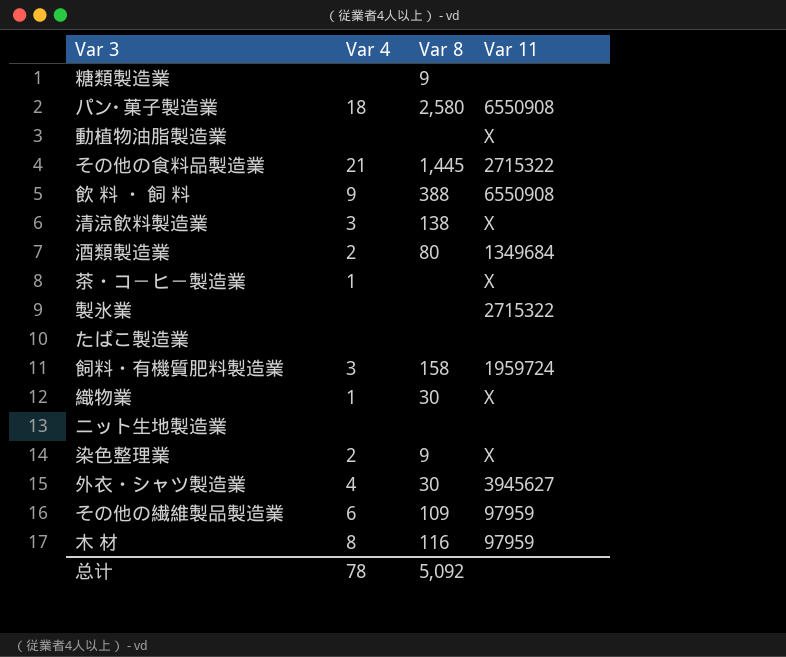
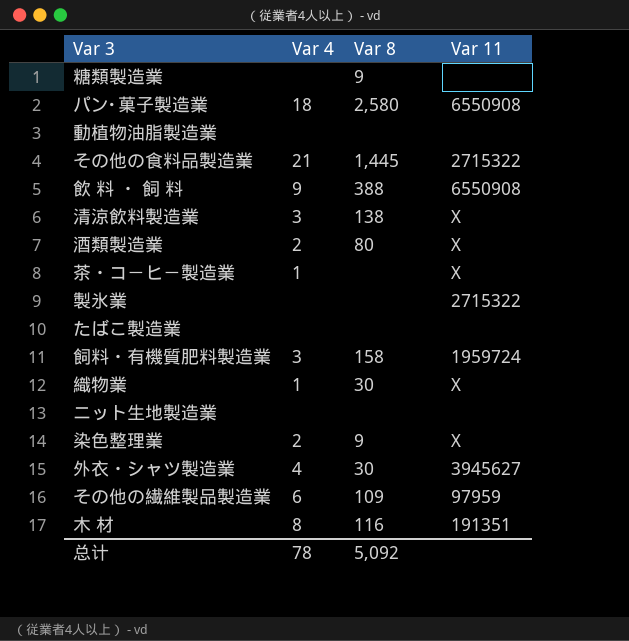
動植物油脂製造業 | Var 11: X -> none
酒類製造業 | Var 11: 1349684 -> X
木 材 | Var 11: 97959 -> 191351

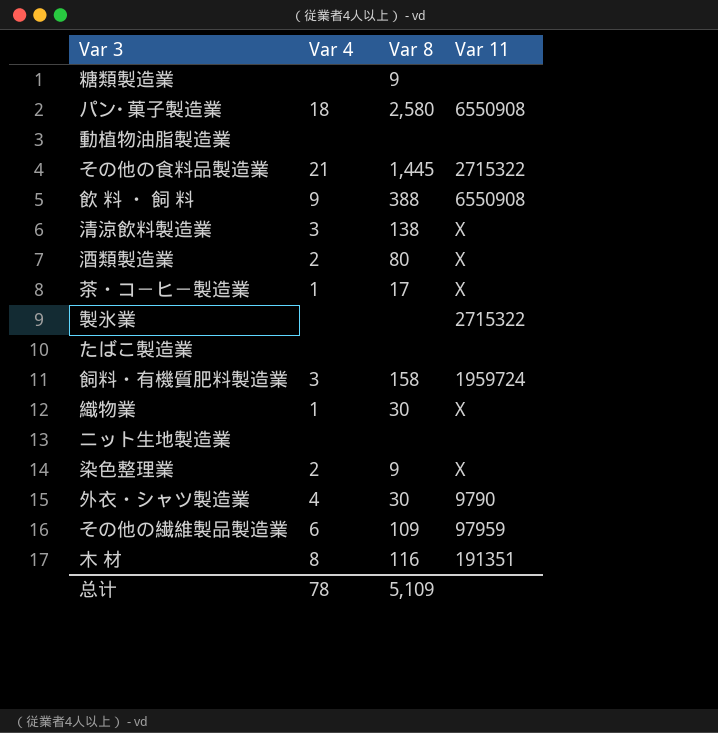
茶・コ－ヒ－製造業 | Var 8: none -> 17
外衣・シャツ製造業 | Var 11: 3945627 -> 9790
总计 | Var 8: 5,092 -> 5,109

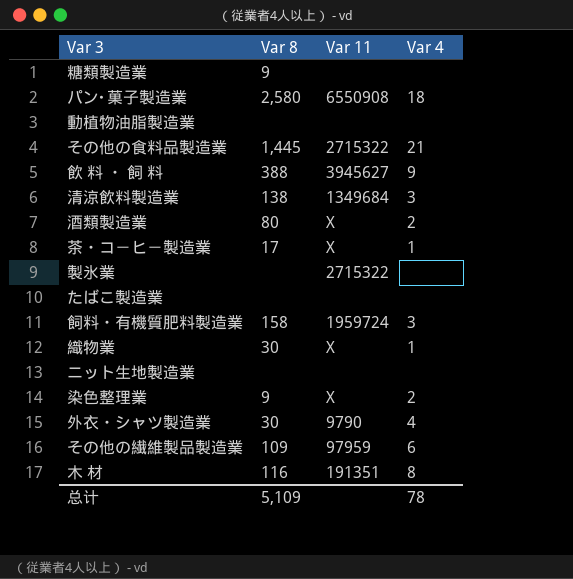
column Var 4 | position: 2 -> 4
飲 料 ・ 飼 料 | Var 11: 6550908 -> 3945627
清涼飲料製造業 | Var 11: X -> 1349684

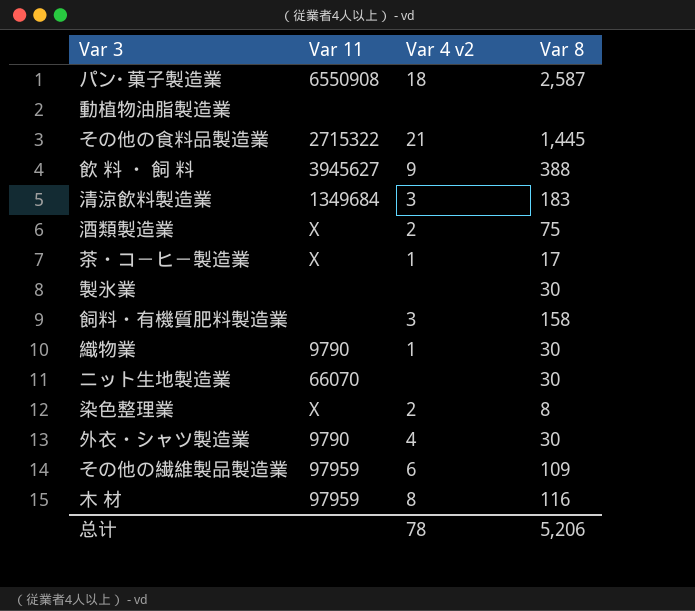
column name: Var 4 -> Var 4 v2
column Var 8 | position: 2 -> 4
row 糖類製造業: 9 | none | none -> none
row たばこ製造業: none | none | none -> none
パン･菓子製造業 | Var 8: 2,580 -> 2,587
清涼飲料製造業 | Var 8: 138 -> 183
酒類製造業 | Var 8: 80 -> 75
製氷業 | Var 11: 2715322 -> none
製氷業 | Var 8: none -> 30
飼料・有機質肥料製造業 | Var 11: 1959724 -> none
織物業 | Var 11: X -> 9790
ニット生地製造業 | Var 11: none -> 66070
ニット生地製造業 | Var 8: none -> 30
染色整理業 | Var 8: 9 -> 8
木 材 | Var 11: 191351 -> 97959
总计 | Var 8: 5,109 -> 5,206

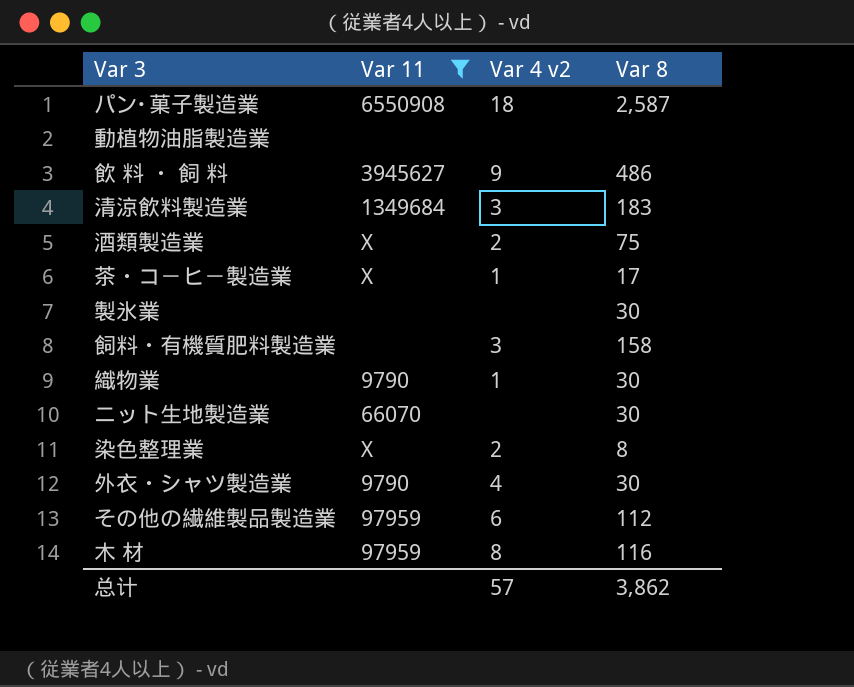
filter: none -> Var 11 != 2715322
飲 料 ・ 飼 料 | Var 8: 388 -> 486
その他の繊維製品製造業 | Var 8: 109 -> 112
总计 | Var 4 v2: 78 -> 57
总计 | Var 8: 5,206 -> 3,862

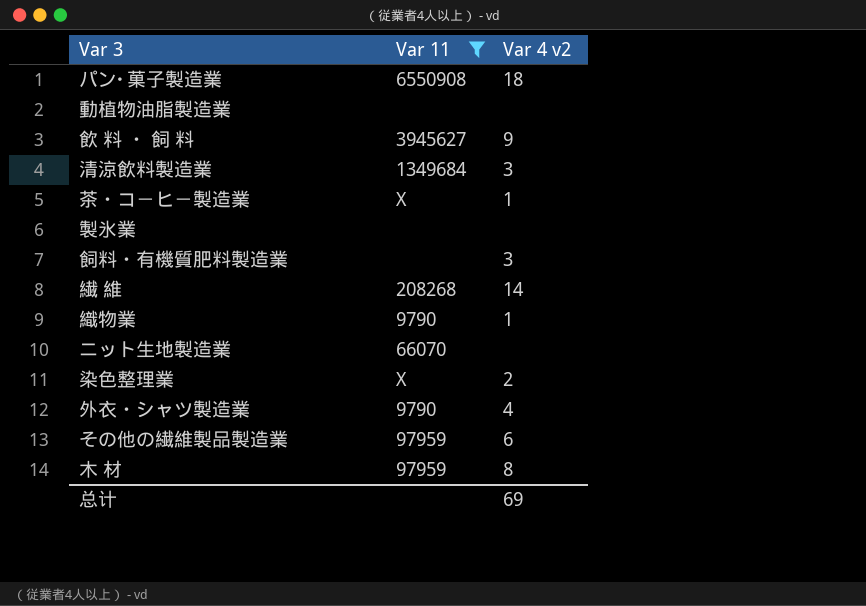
column Var 8 | position: 4 -> none
row 酒類製造業: X | 2 | 75 -> none
row 繊 維: none -> 208268 | 14
总计 | Var 4 v2: 57 -> 69

